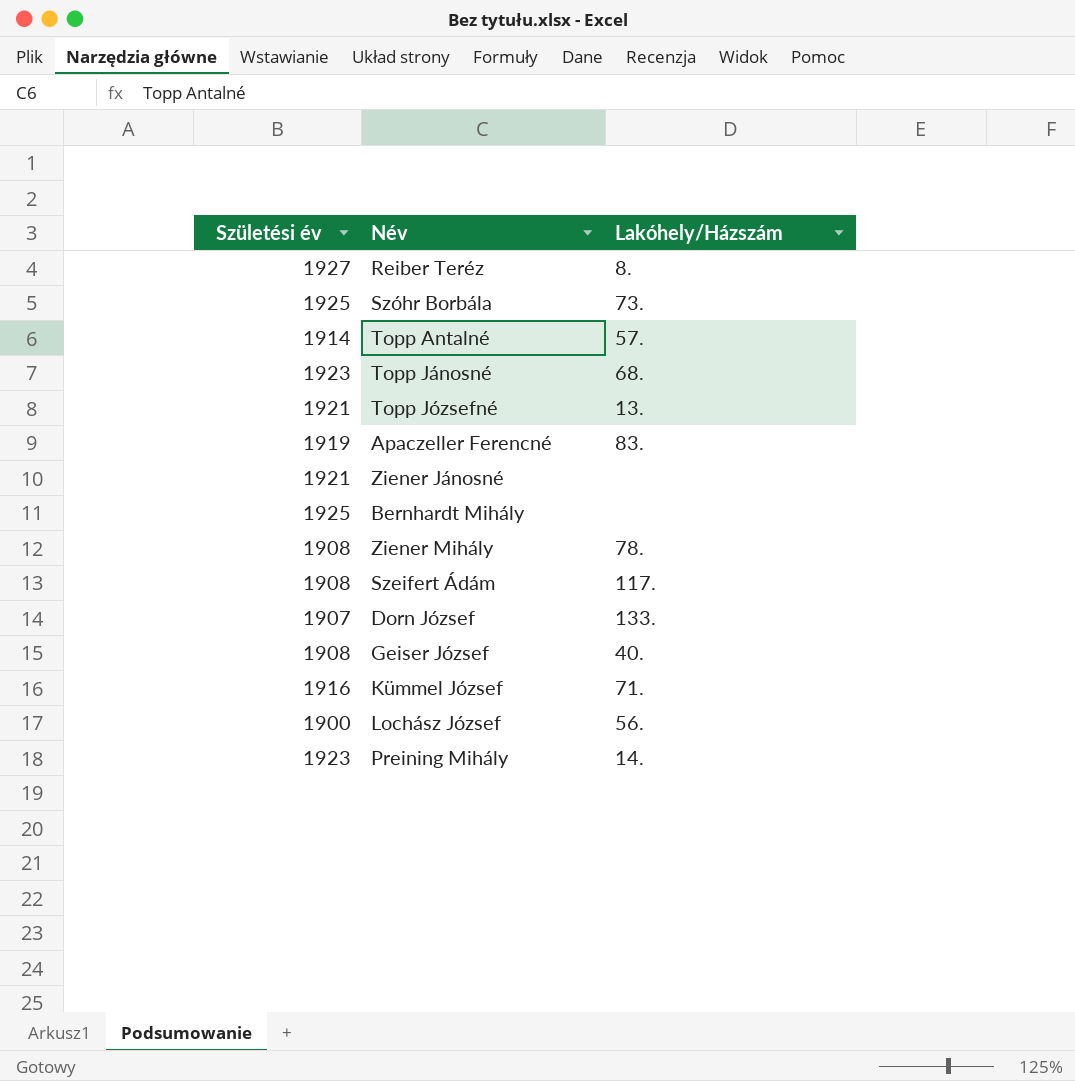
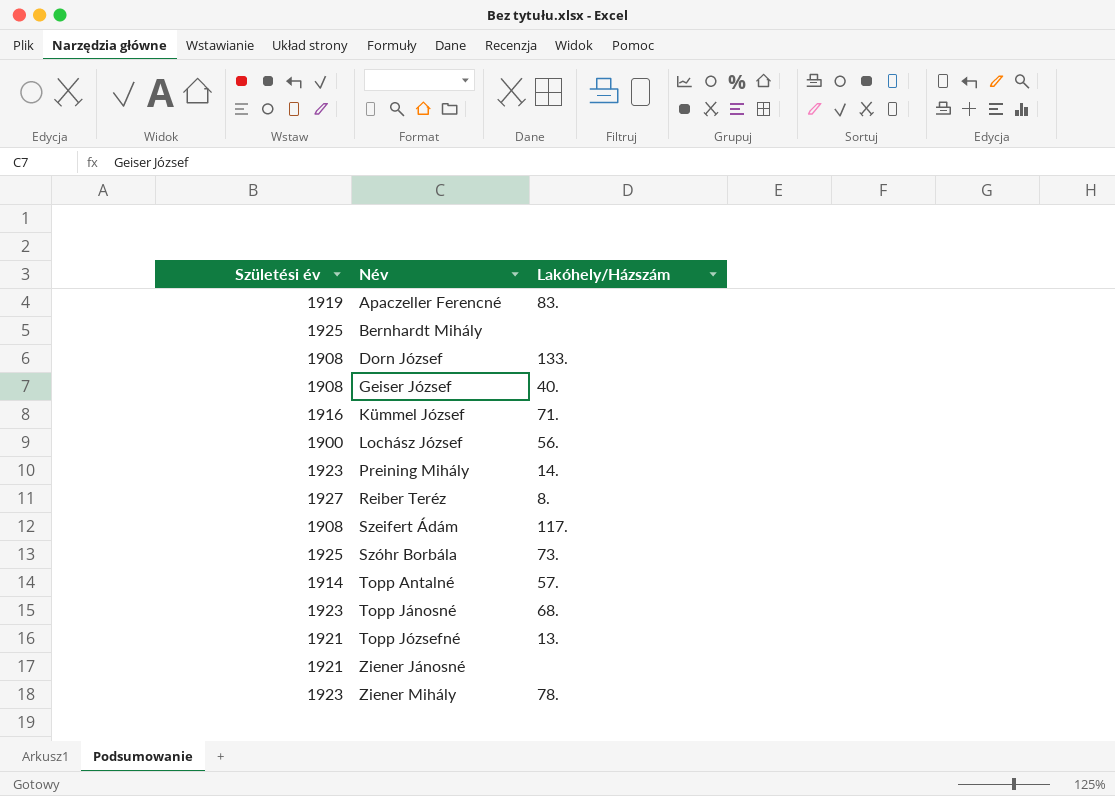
row order: none -> Név ascending
Dorn József | Születési év: 1907 -> 1908
Ziener Mihály | Születési év: 1908 -> 1923

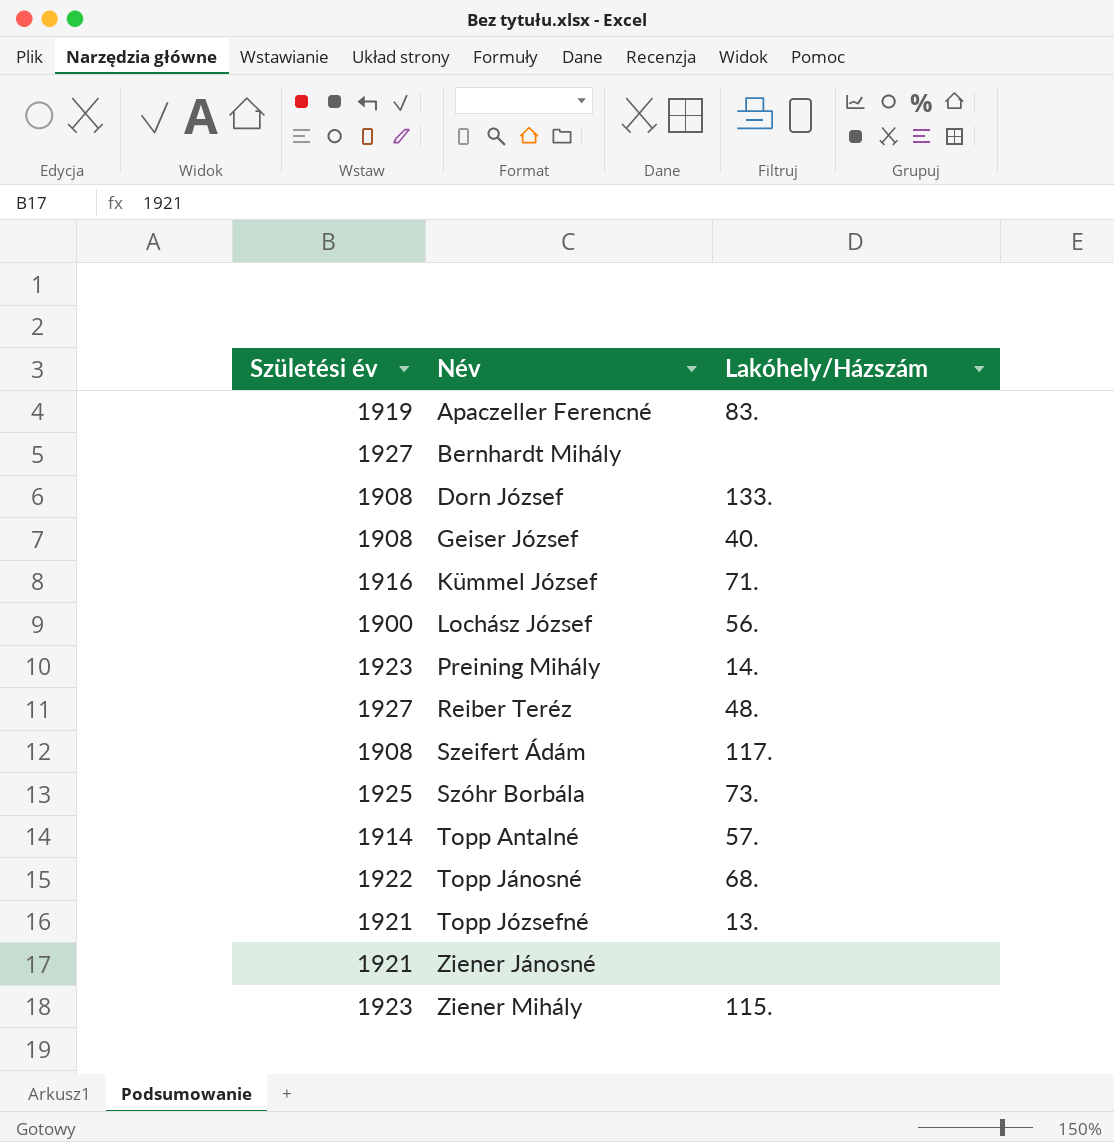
Bernhardt Mihály | Születési év: 1925 -> 1927
Reiber Teréz | Lakóhely/Házszám: 8. -> 48.
Topp Jánosné | Születési év: 1923 -> 1922
Ziener Mihály | Lakóhely/Házszám: 78. -> 115.

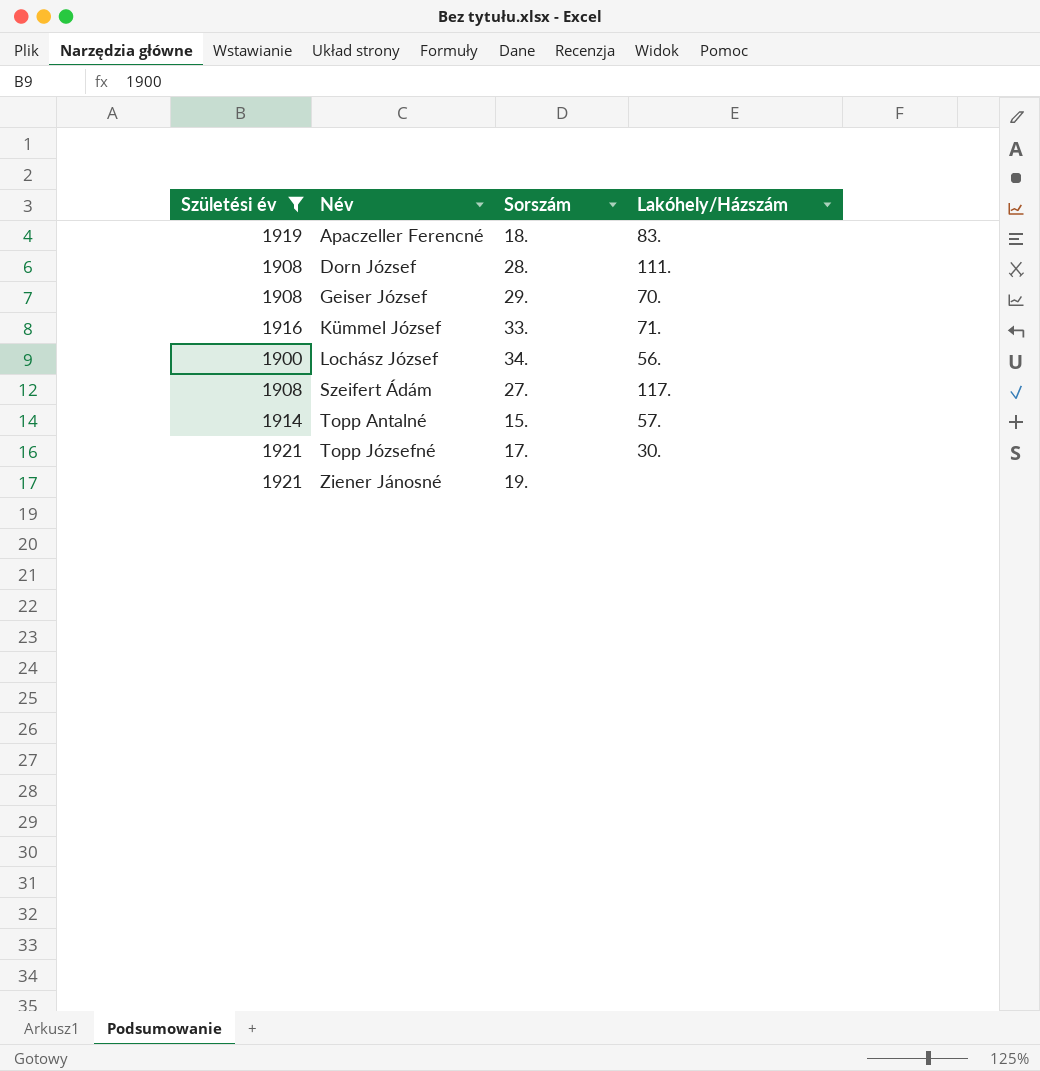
filter: none -> Születési év <= 1921
column Sorszám | position: none -> 3
Dorn József | Lakóhely/Házszám: 133. -> 111.
Geiser József | Lakóhely/Házszám: 40. -> 70.
Topp Józsefné | Lakóhely/Házszám: 13. -> 30.

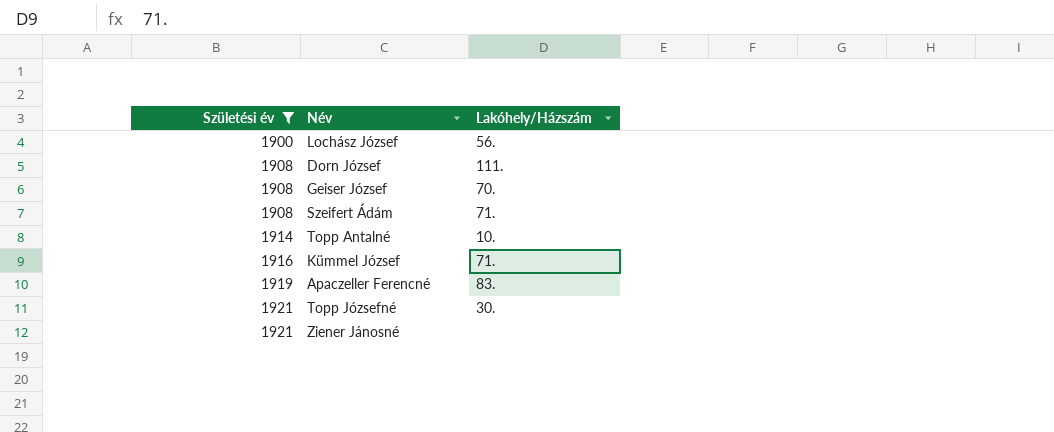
row order: Név ascending -> Születési év ascending
column Sorszám | position: 3 -> none
Szeifert Ádám | Lakóhely/Házszám: 117. -> 71.
Topp Antalné | Lakóhely/Házszám: 57. -> 10.

